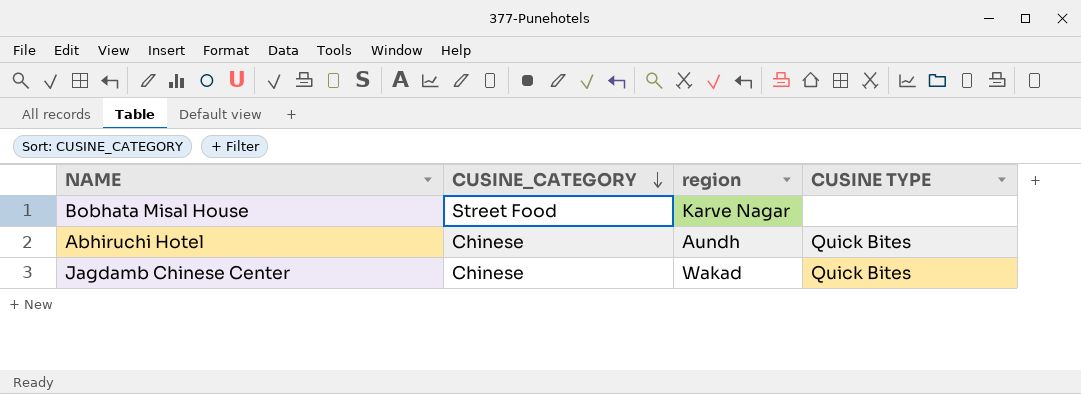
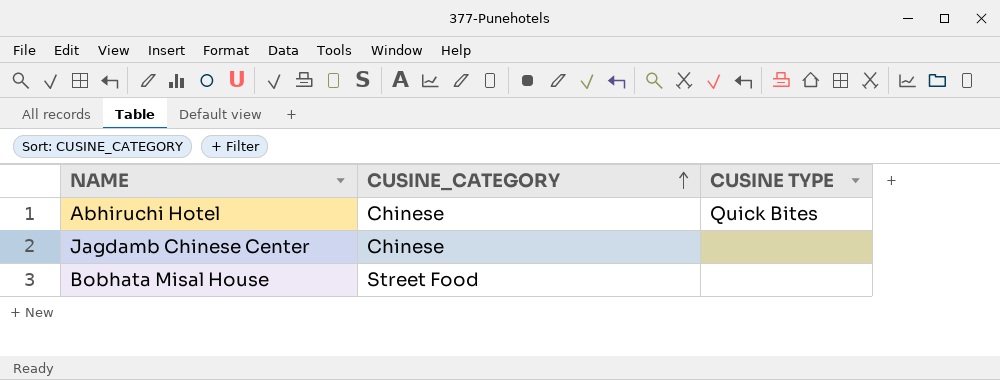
row order: CUSINE_CATEGORY descending -> CUSINE_CATEGORY ascending
column region | position: 3 -> none
Jagdamb Chinese Center | CUSINE TYPE: Quick Bites -> none

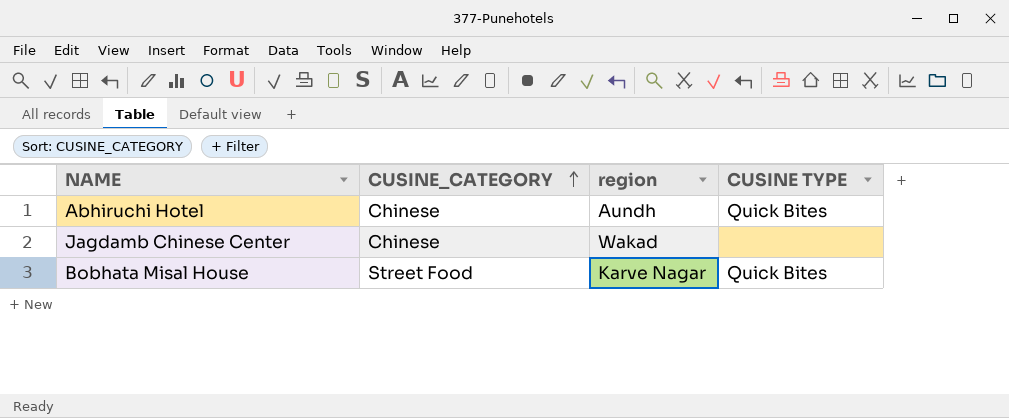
column region | position: none -> 3
Bobhata Misal House | CUSINE TYPE: none -> Quick Bites

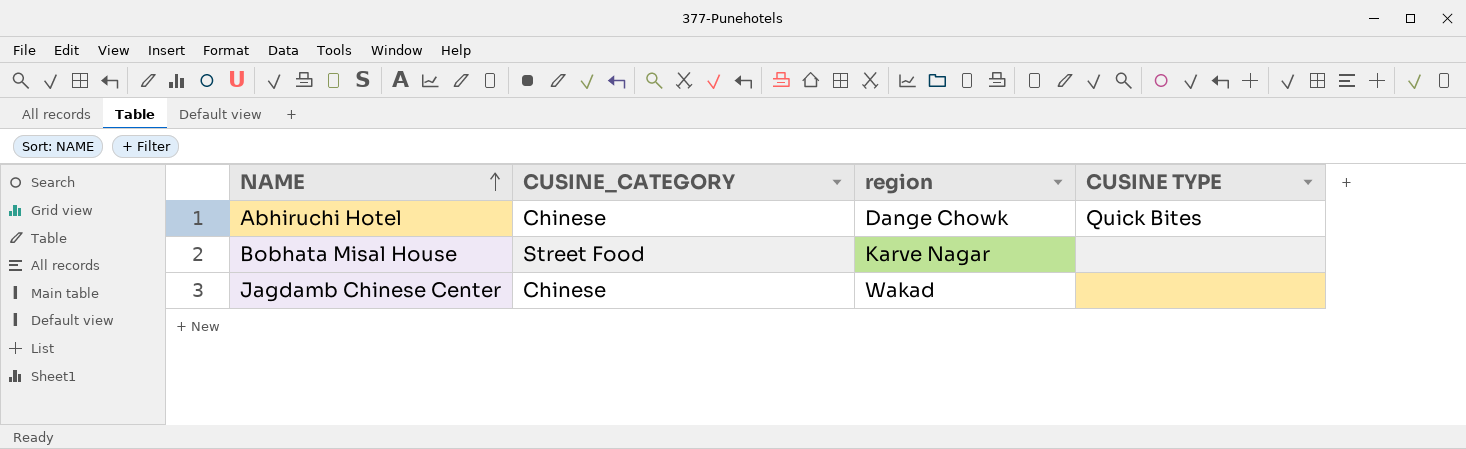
row order: CUSINE_CATEGORY ascending -> NAME ascending
Abhiruchi Hotel | region: Aundh -> Dange Chowk
Bobhata Misal House | CUSINE TYPE: Quick Bites -> none

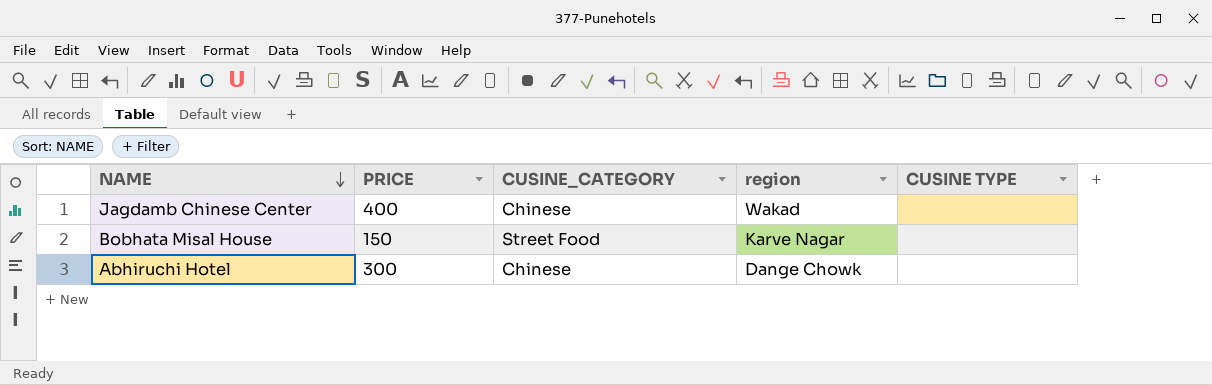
row order: NAME ascending -> NAME descending
column PRICE | position: none -> 2
Abhiruchi Hotel | CUSINE TYPE: Quick Bites -> none

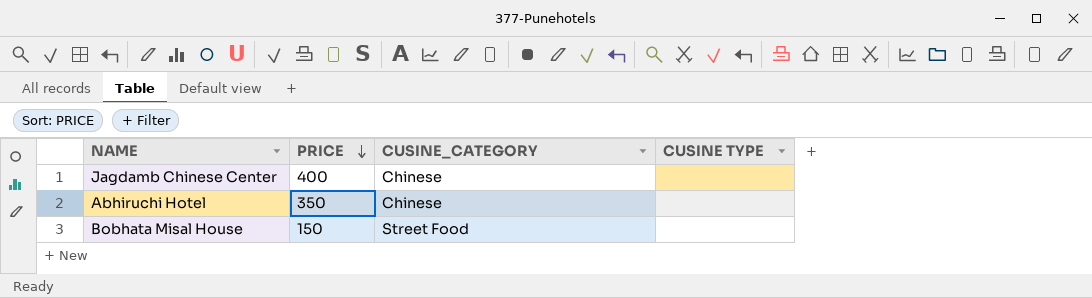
row order: NAME descending -> PRICE descending
column region | position: 4 -> none
Abhiruchi Hotel | PRICE: 300 -> 350

